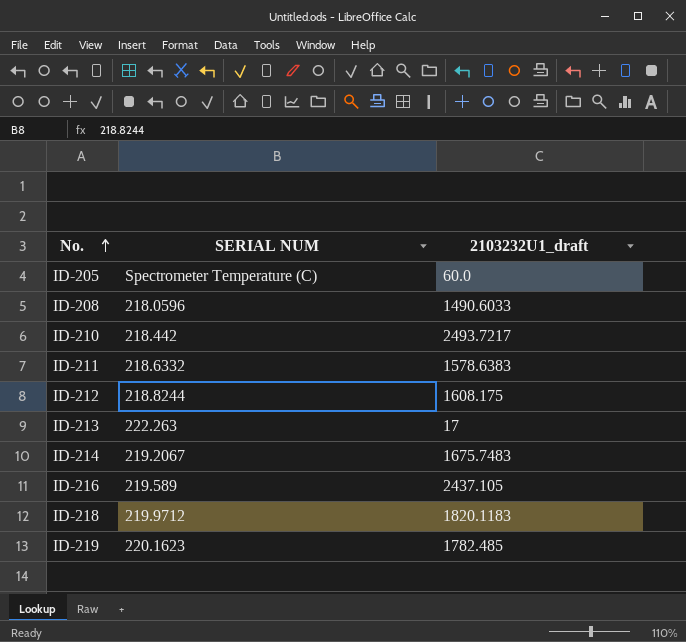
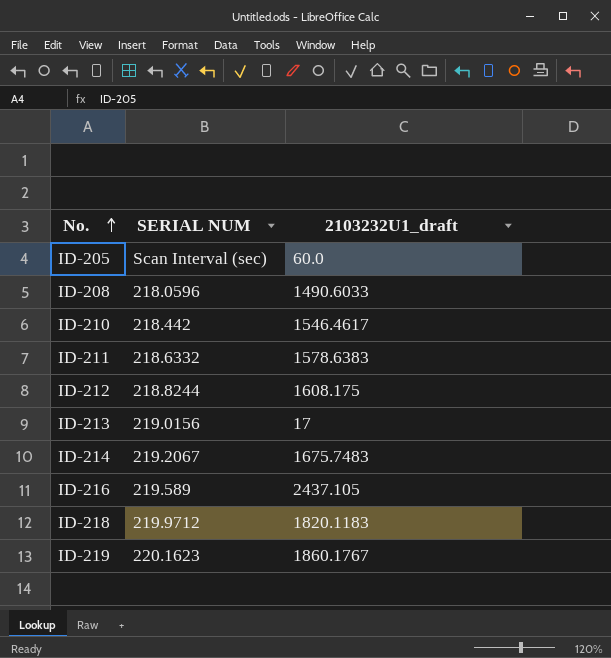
ID-205 | SERIAL NUM: Spectrometer Temperature (C) -> Scan Interval (sec)
ID-210 | 2103232U1_draft: 2493.7217 -> 1546.4617
ID-213 | SERIAL NUM: 222.263 -> 219.0156
ID-219 | 2103232U1_draft: 1782.485 -> 1860.1767

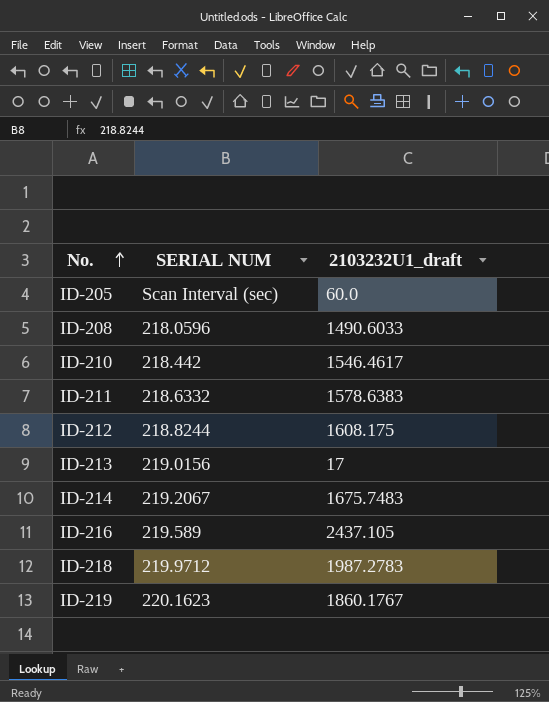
ID-218 | 2103232U1_draft: 1820.1183 -> 1987.2783

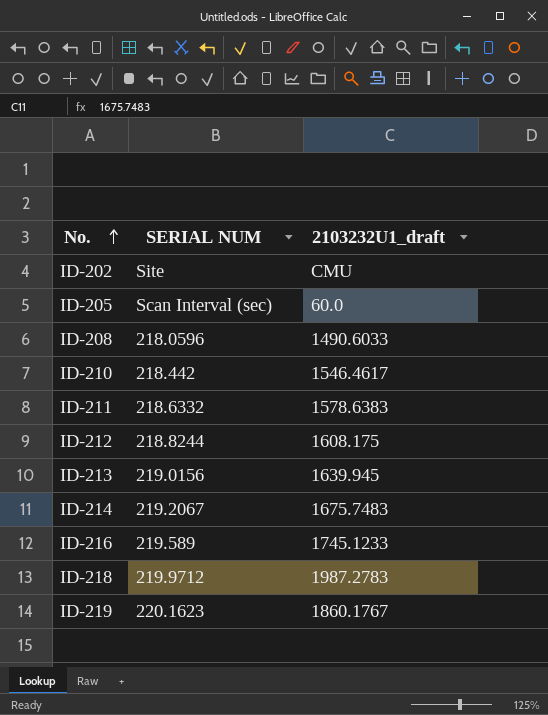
row ID-202: none -> Site | CMU
ID-213 | 2103232U1_draft: 17 -> 1639.945
ID-216 | 2103232U1_draft: 2437.105 -> 1745.1233

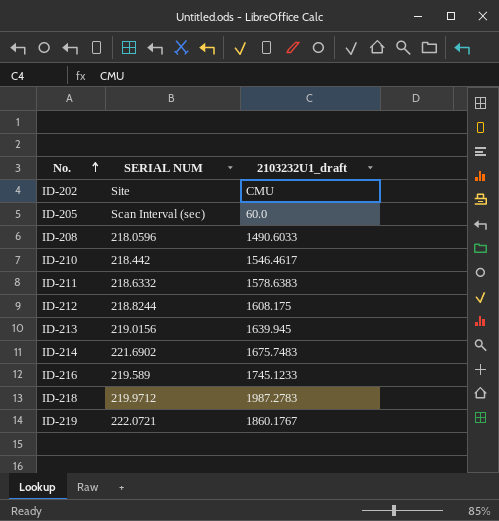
ID-214 | SERIAL NUM: 219.2067 -> 221.6902
ID-219 | SERIAL NUM: 220.1623 -> 222.0721

